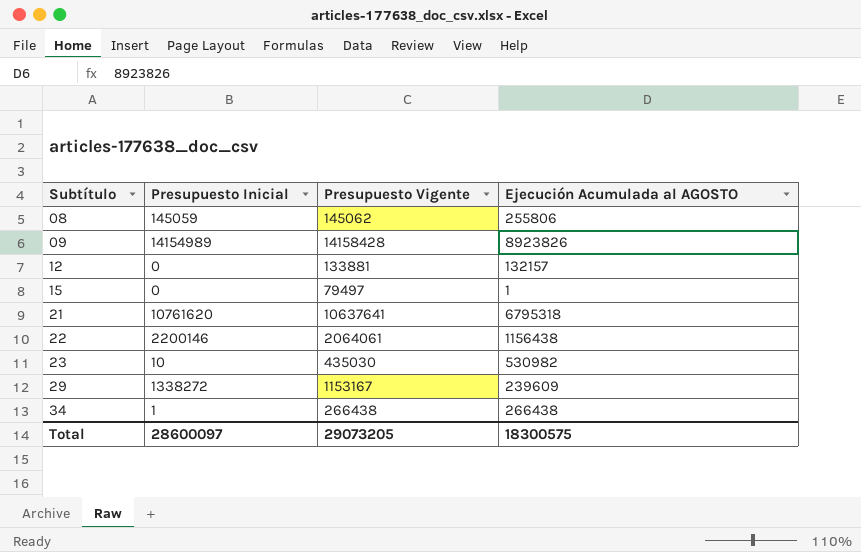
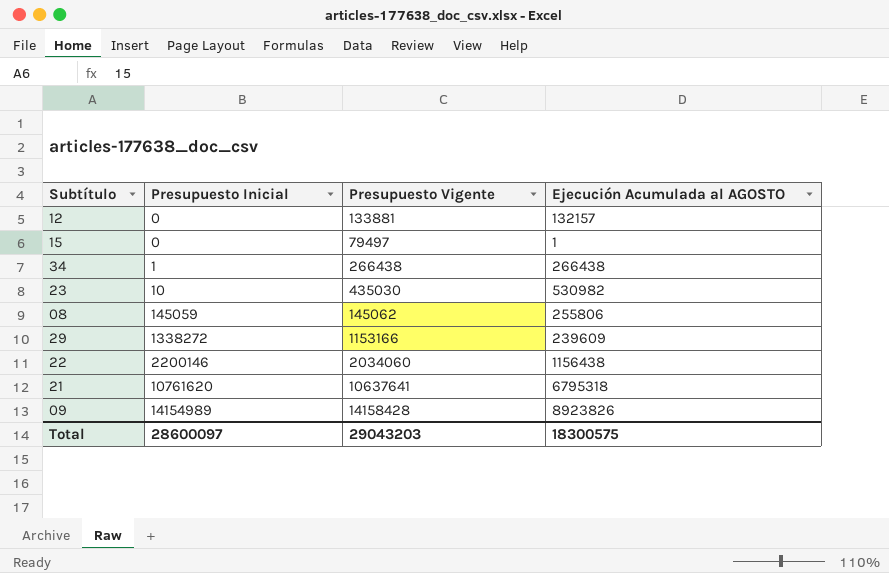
row order: Subtítulo ascending -> Presupuesto Inicial ascending
29 | Presupuesto Vigente: 1153167 -> 1153166
22 | Presupuesto Vigente: 2064061 -> 2034060
Total | Presupuesto Vigente: 29073205 -> 29043203

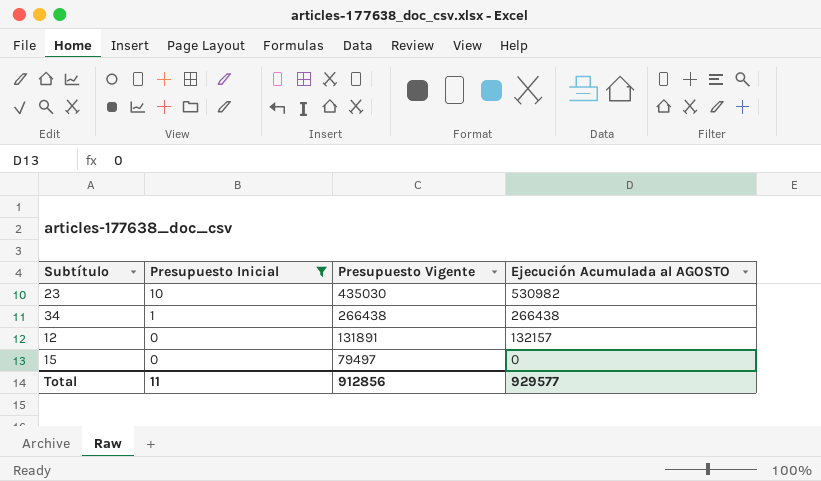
filter: none -> Presupuesto Inicial <= 10
row order: Presupuesto Inicial ascending -> Presupuesto Inicial descending
12 | Presupuesto Vigente: 133881 -> 131891
15 | Ejecución Acumulada al AGOSTO: 1 -> 0
Total | Presupuesto Inicial: 28600097 -> 11
Total | Presupuesto Vigente: 29043203 -> 912856
Total | Ejecución Acumulada al AGOSTO: 18300575 -> 929577

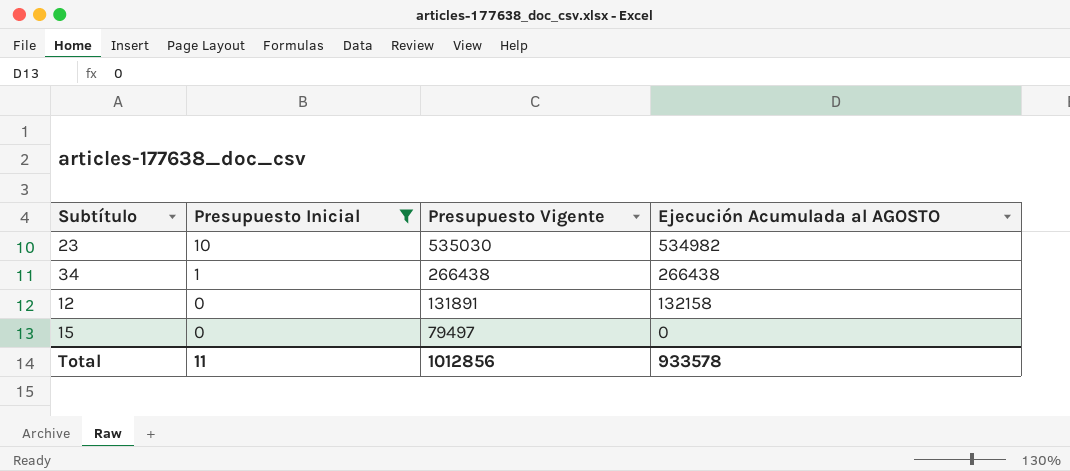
23 | Presupuesto Vigente: 435030 -> 535030
23 | Ejecución Acumulada al AGOSTO: 530982 -> 534982
12 | Ejecución Acumulada al AGOSTO: 132157 -> 132158
Total | Presupuesto Vigente: 912856 -> 1012856
Total | Ejecución Acumulada al AGOSTO: 929577 -> 933578

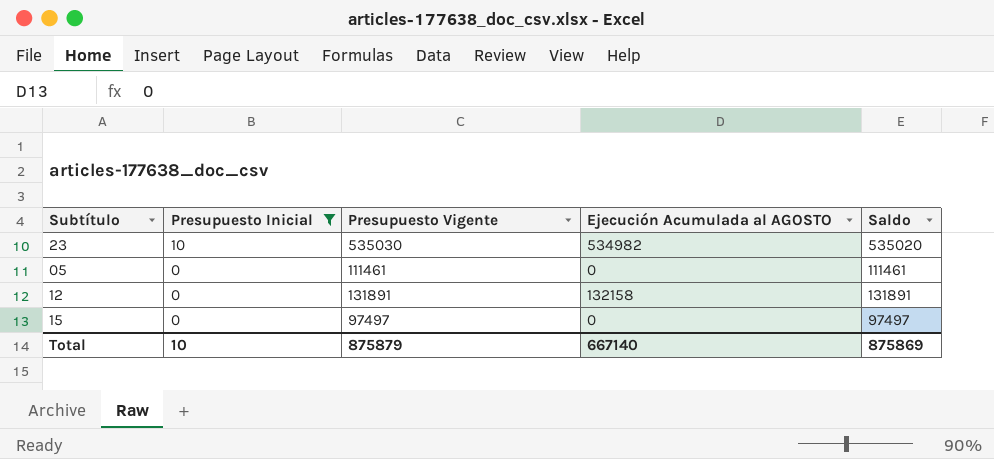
column Saldo | formula: none -> [Presupuesto Vigente] - [Presupuesto Inicial]
row 34: 1 | 266438 | 266438 -> none
row 05: none -> 0 | 111461 | 0 | 111461
15 | Presupuesto Vigente: 79497 -> 97497
Total | Presupuesto Inicial: 11 -> 10
Total | Presupuesto Vigente: 1012856 -> 875879
Total | Ejecución Acumulada al AGOSTO: 933578 -> 667140

